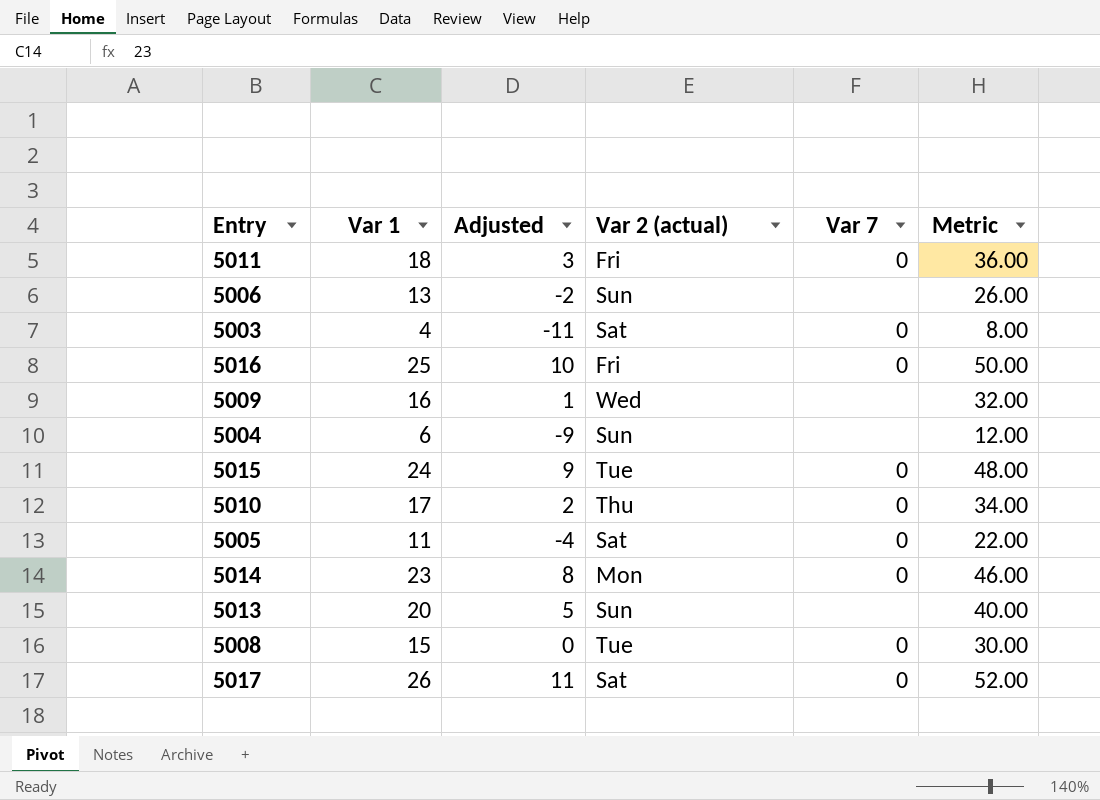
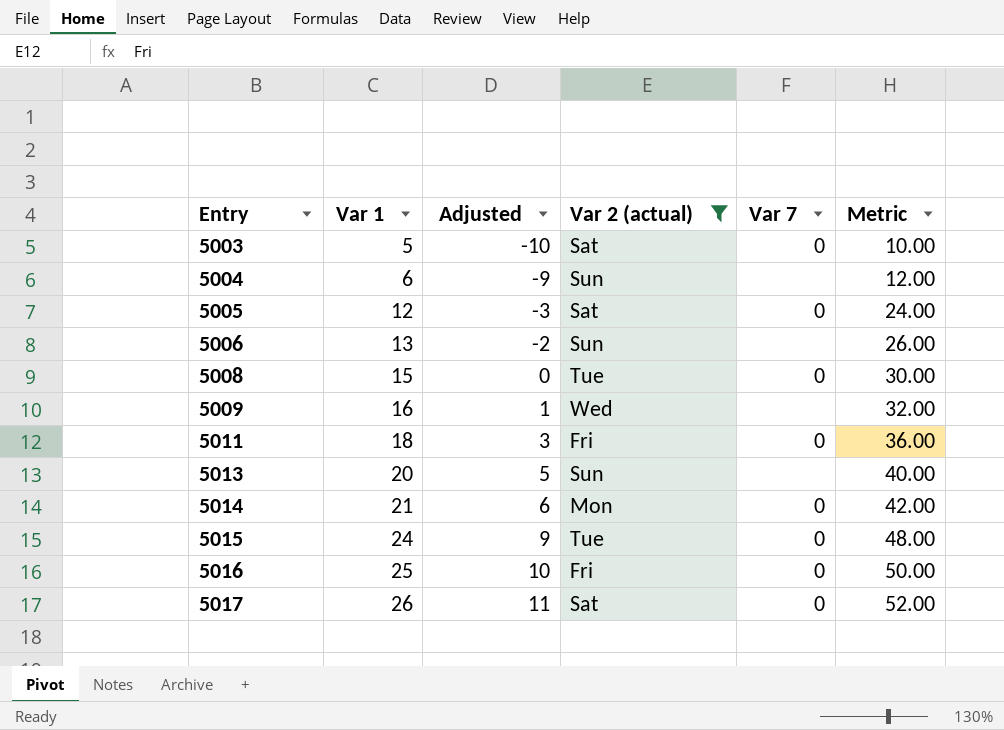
filter: none -> Var 2 (actual) != Thu
row order: none -> Entry ascending
5003 | Var 1: 4 -> 5
5003 | Adjusted: -11 -> -10
5003 | Metric: 8.00 -> 10.00
5005 | Var 1: 11 -> 12
5005 | Adjusted: -4 -> -3
5005 | Metric: 22.00 -> 24.00
5014 | Var 1: 23 -> 21
5014 | Adjusted: 8 -> 6
5014 | Metric: 46.00 -> 42.00

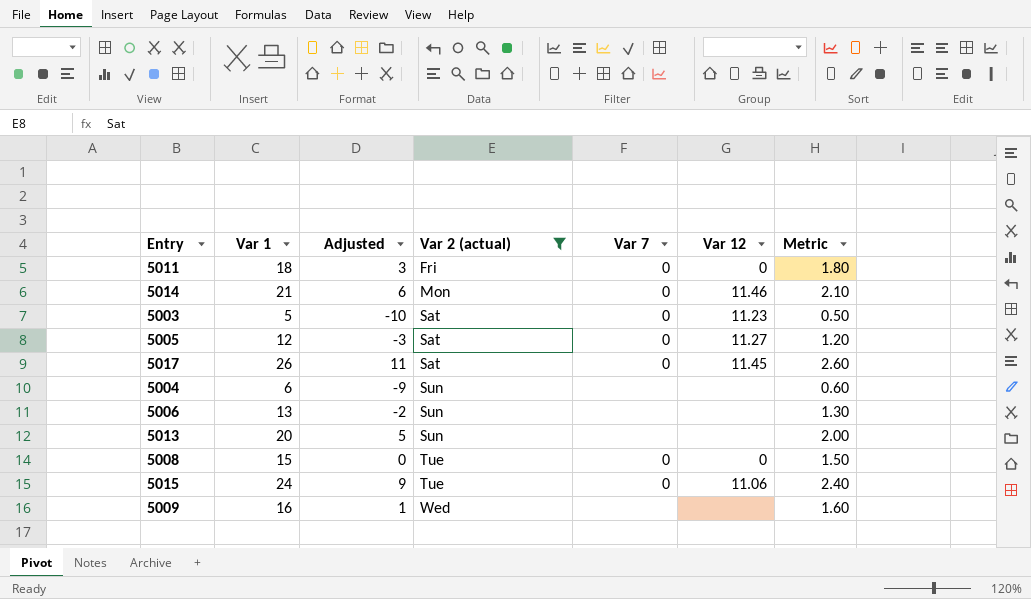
row order: Entry ascending -> Var 2 (actual) ascending
column Var 12 | position: none -> 6
column Metric | formula: [Var 1] * 2 -> [Var 1] * 0.1
row 5016: 25 | 10 | Fri | 0 | 50.00 -> none

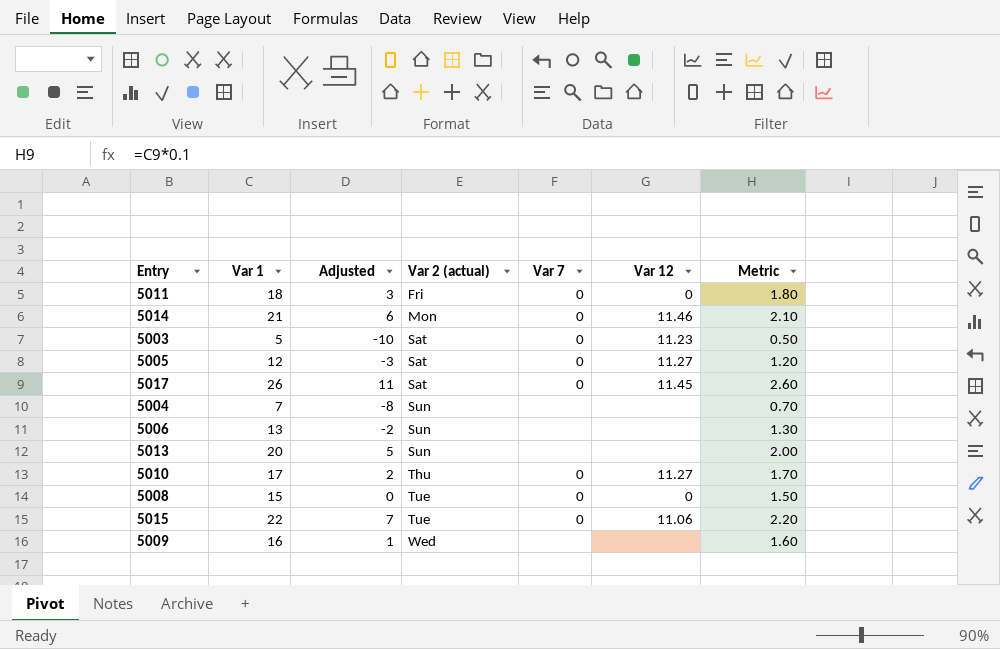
filter: Var 2 (actual) != Thu -> none
5004 | Var 1: 6 -> 7
5004 | Adjusted: -9 -> -8
5004 | Metric: 0.60 -> 0.70
5015 | Var 1: 24 -> 22
5015 | Adjusted: 9 -> 7
5015 | Metric: 2.40 -> 2.20

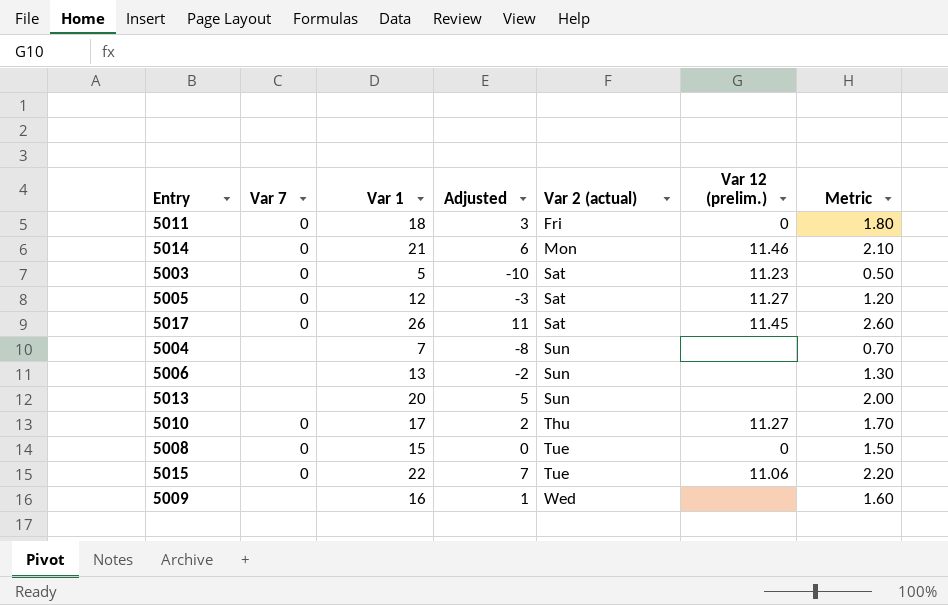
column Var 7 | position: 5 -> 2
column name: Var 12 -> Var 12 (prelim.)

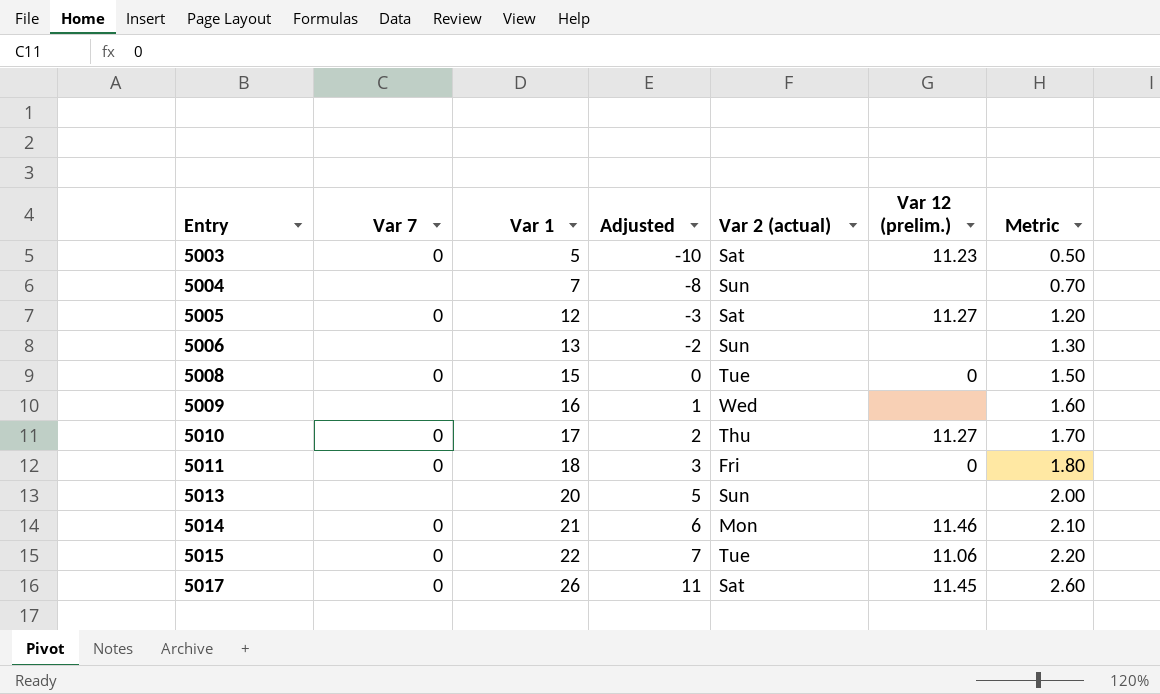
row order: Var 2 (actual) ascending -> Entry ascending

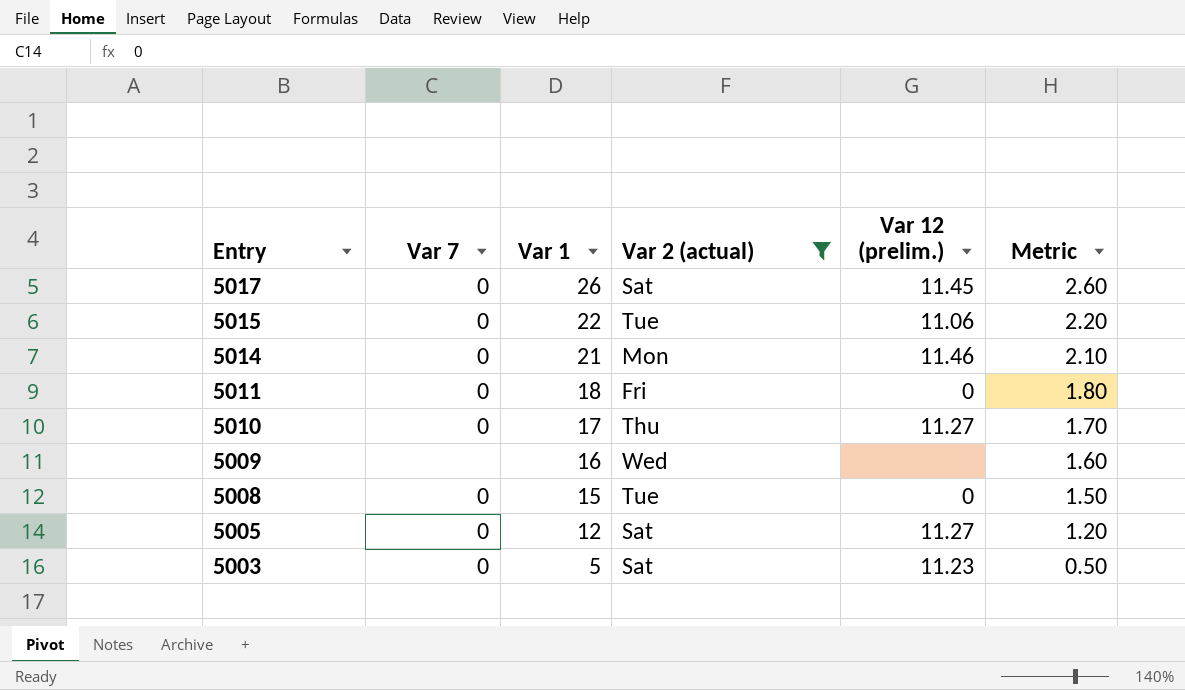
filter: none -> Var 2 (actual) != Sun
row order: Entry ascending -> Entry descending
column Adjusted | formula: [Var 1] - 15 -> none

